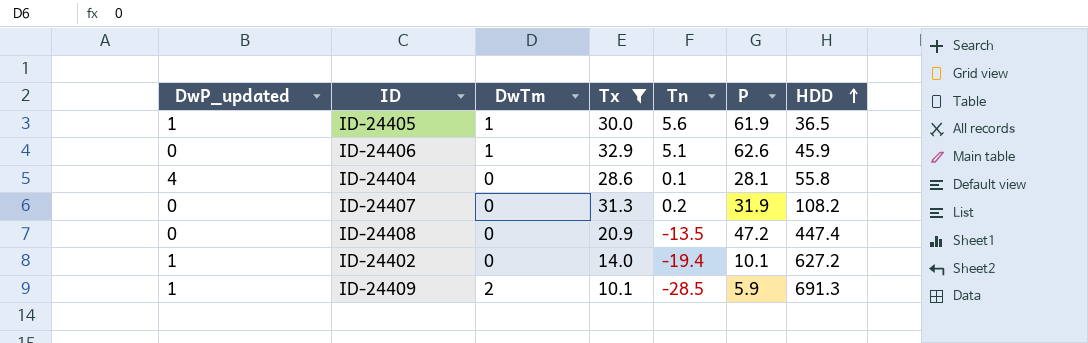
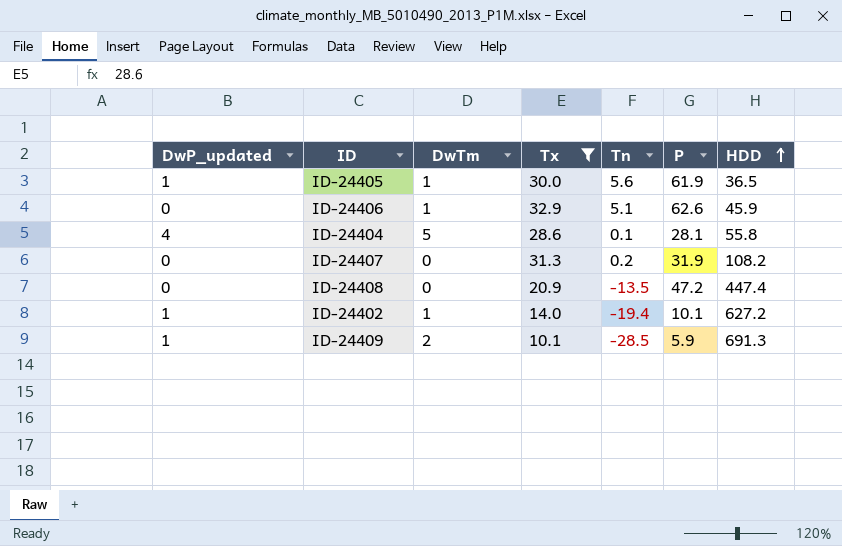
ID-24404 | DwTm: 0 -> 5
ID-24402 | DwTm: 0 -> 1

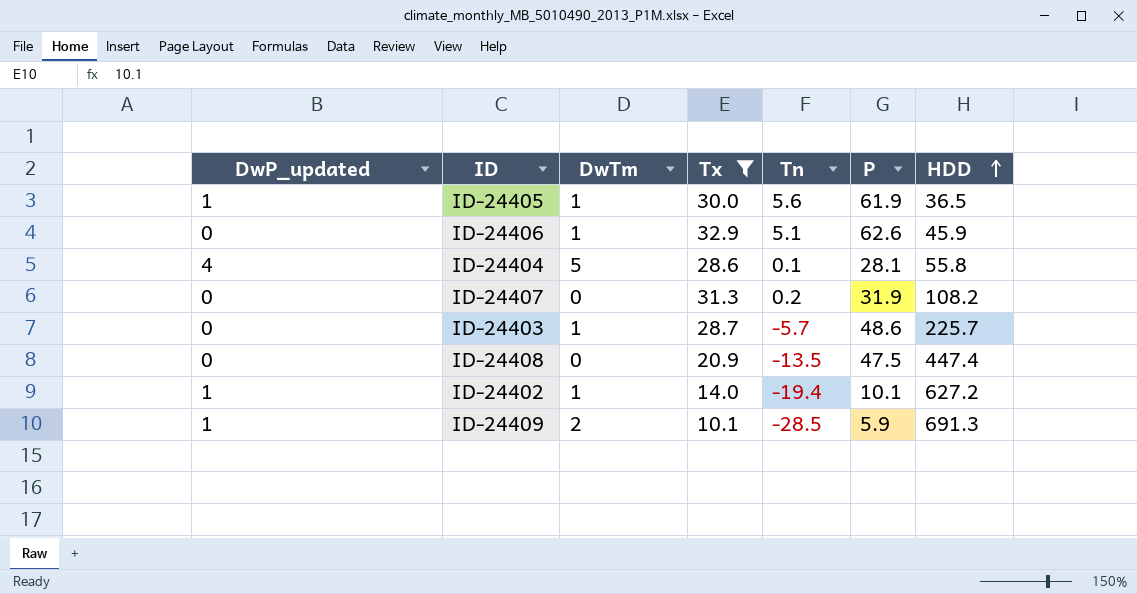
row ID-24403: none -> 0 | 1 | 28.7 | -5.7 | 48.6 | 225.7
ID-24408 | P: 47.2 -> 47.5

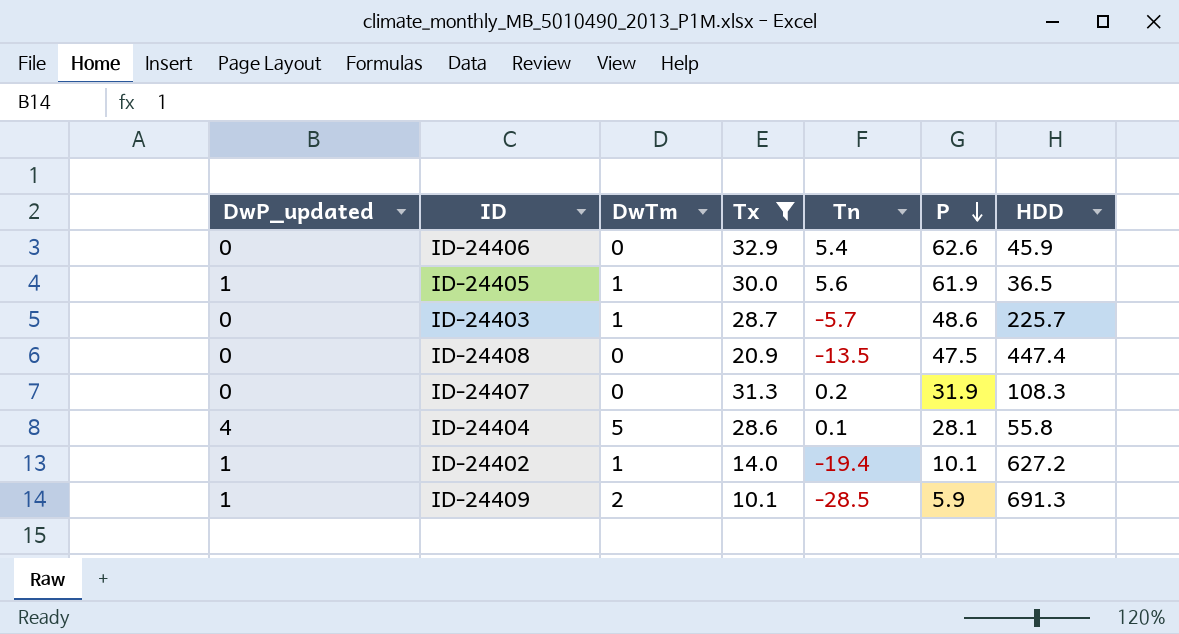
row order: HDD ascending -> P descending
ID-24406 | DwTm: 1 -> 0
ID-24406 | Tn: 5.1 -> 5.4
ID-24407 | HDD: 108.2 -> 108.3

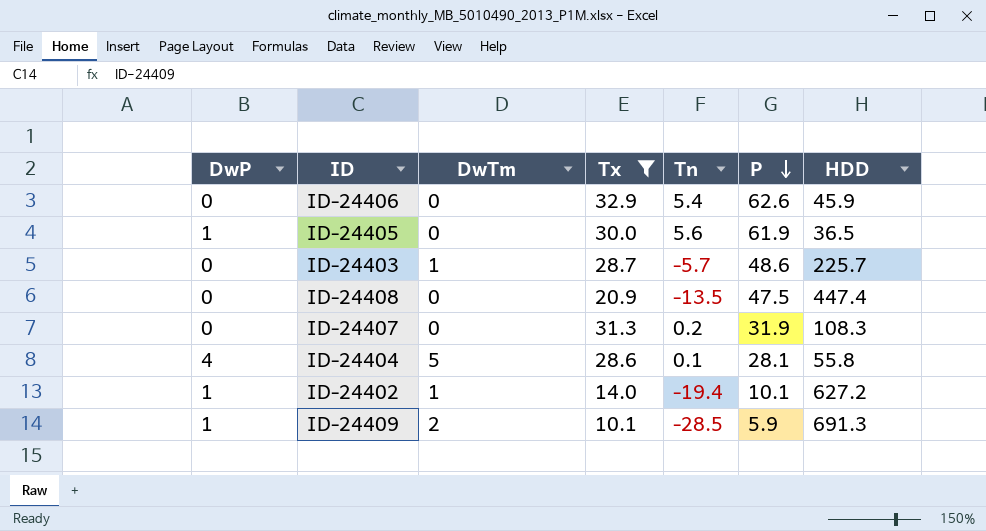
column name: DwP_updated -> DwP
ID-24405 | DwTm: 1 -> 0

